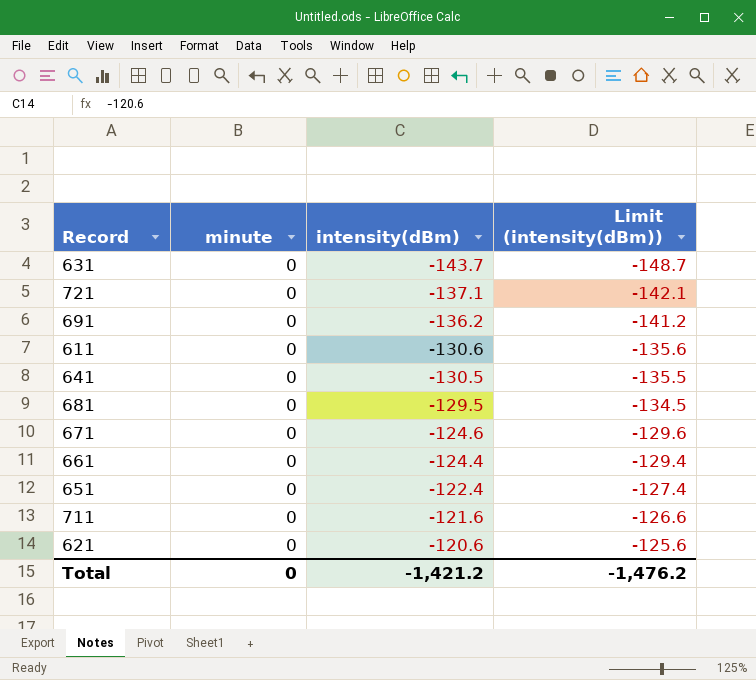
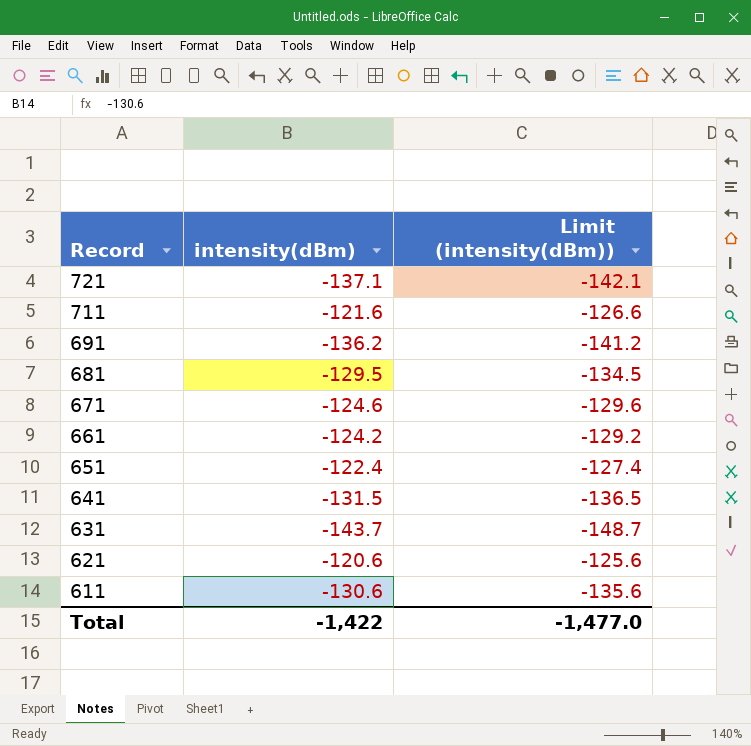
row order: intensity(dBm) ascending -> Record descending
column minute | position: 2 -> none
661 | intensity(dBm): -124.4 -> -124.2
661 | Limit (intensity(dBm)): -129.4 -> -129.2
641 | intensity(dBm): -130.5 -> -131.5
641 | Limit (intensity(dBm)): -135.5 -> -136.5
Total | intensity(dBm): -1,421.2 -> -1,422
Total | Limit (intensity(dBm)): -1,476.2 -> -1,477.0

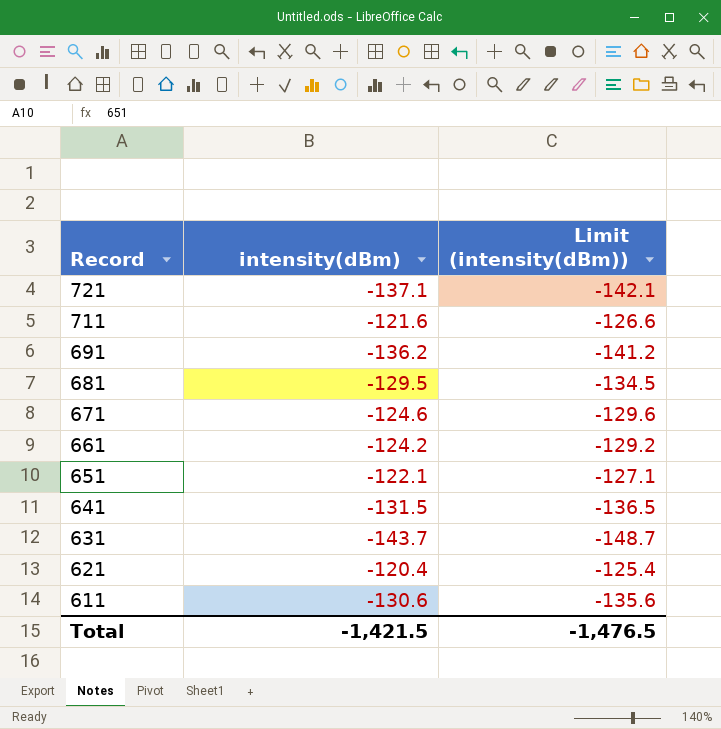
651 | intensity(dBm): -122.4 -> -122.1
651 | Limit (intensity(dBm)): -127.4 -> -127.1
621 | intensity(dBm): -120.6 -> -120.4
621 | Limit (intensity(dBm)): -125.6 -> -125.4
Total | intensity(dBm): -1,422 -> -1,421.5
Total | Limit (intensity(dBm)): -1,477.0 -> -1,476.5

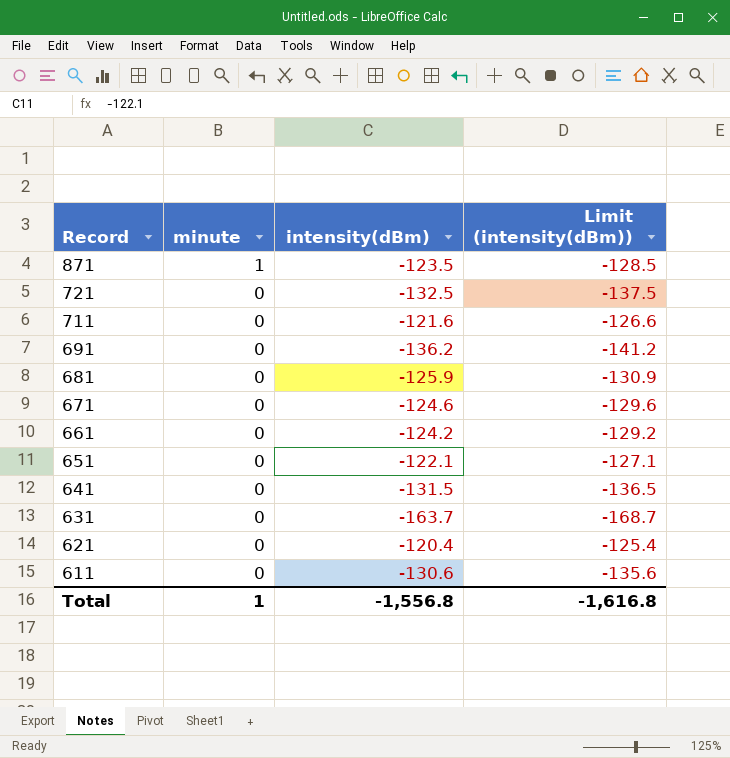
column minute | position: none -> 2
row 871: none -> 1 | -123.5 | -128.5
721 | intensity(dBm): -137.1 -> -132.5
721 | Limit (intensity(dBm)): -142.1 -> -137.5
681 | intensity(dBm): -129.5 -> -125.9
681 | Limit (intensity(dBm)): -134.5 -> -130.9
631 | intensity(dBm): -143.7 -> -163.7
631 | Limit (intensity(dBm)): -148.7 -> -168.7
Total | intensity(dBm): -1,421.5 -> -1,556.8
Total | Limit (intensity(dBm)): -1,476.5 -> -1,616.8

